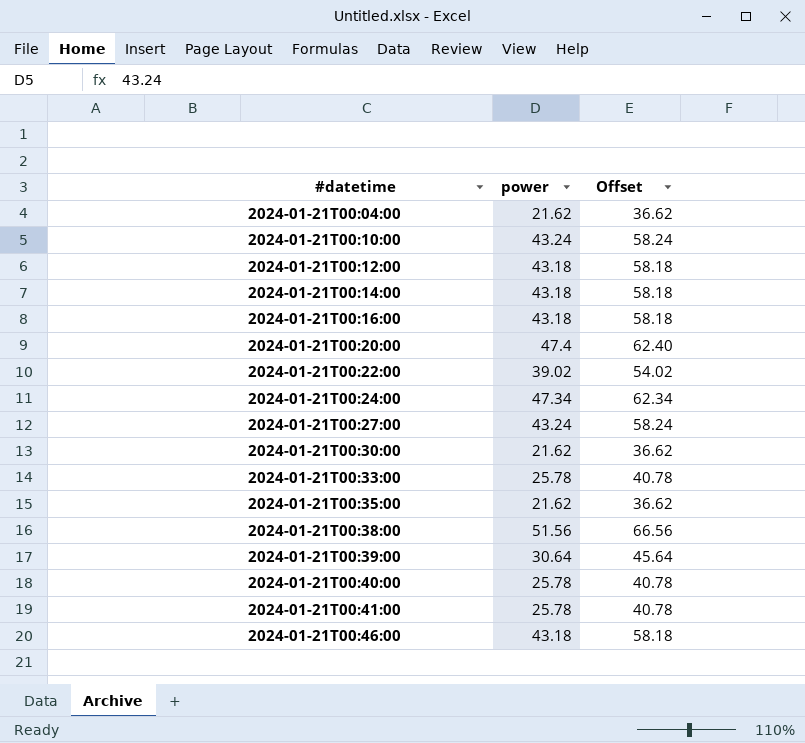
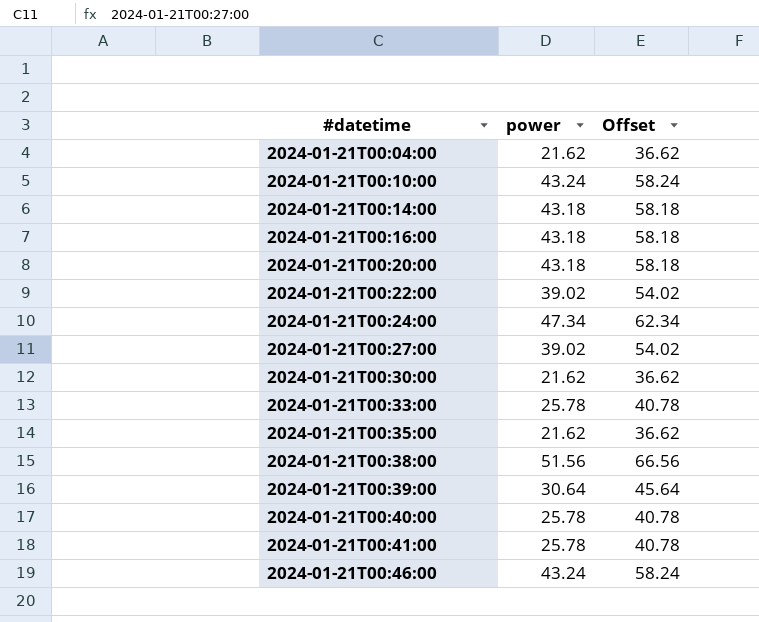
row 2024-01-21T00:12:00: 43.18 | 58.18 -> none
2024-01-21T00:20:00 | power: 47.4 -> 43.18
2024-01-21T00:20:00 | Offset: 62.40 -> 58.18
2024-01-21T00:27:00 | power: 43.24 -> 39.02
2024-01-21T00:27:00 | Offset: 58.24 -> 54.02
2024-01-21T00:46:00 | power: 43.18 -> 43.24
2024-01-21T00:46:00 | Offset: 58.18 -> 58.24

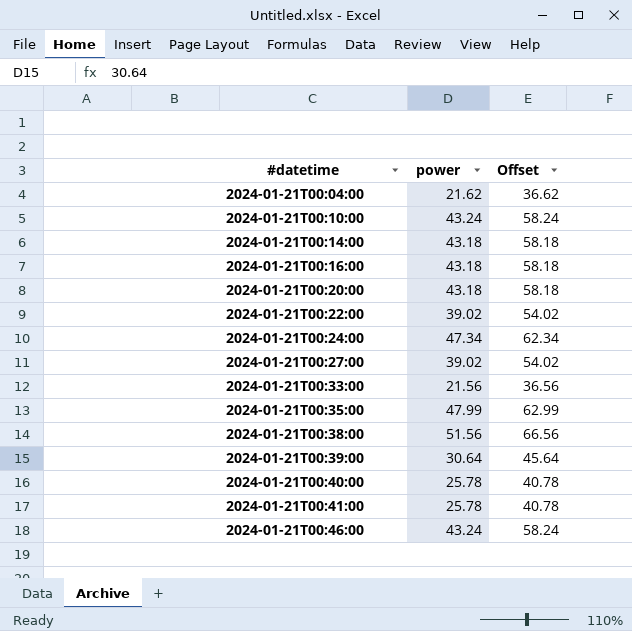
row 2024-01-21T00:30:00: 21.62 | 36.62 -> none
2024-01-21T00:33:00 | power: 25.78 -> 21.56
2024-01-21T00:33:00 | Offset: 40.78 -> 36.56
2024-01-21T00:35:00 | power: 21.62 -> 47.99
2024-01-21T00:35:00 | Offset: 36.62 -> 62.99

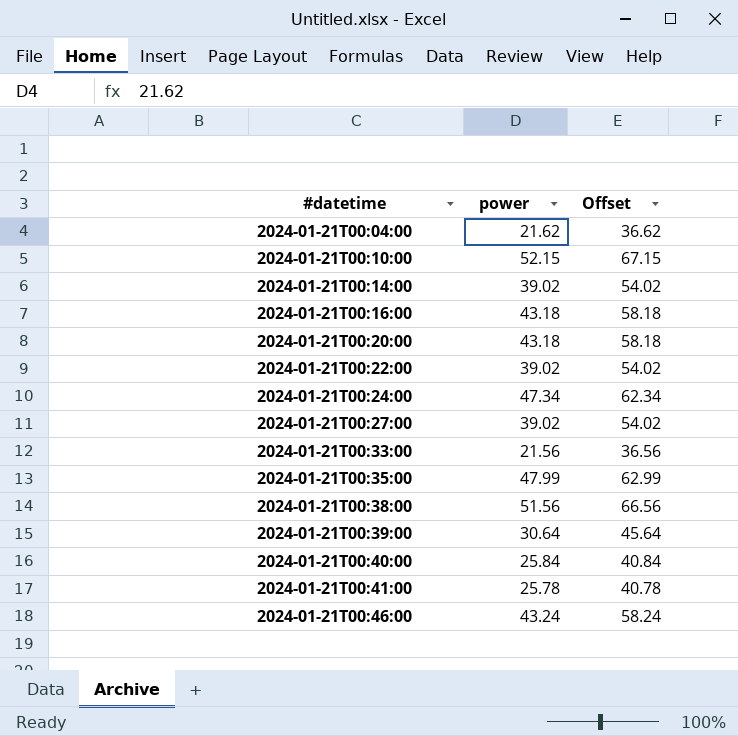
2024-01-21T00:10:00 | power: 43.24 -> 52.15
2024-01-21T00:10:00 | Offset: 58.24 -> 67.15
2024-01-21T00:14:00 | power: 43.18 -> 39.02
2024-01-21T00:14:00 | Offset: 58.18 -> 54.02
2024-01-21T00:40:00 | power: 25.78 -> 25.84
2024-01-21T00:40:00 | Offset: 40.78 -> 40.84

